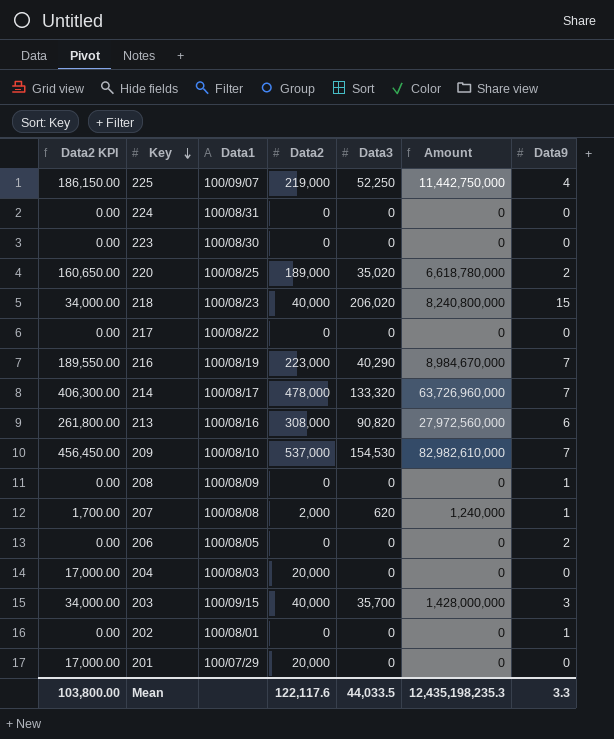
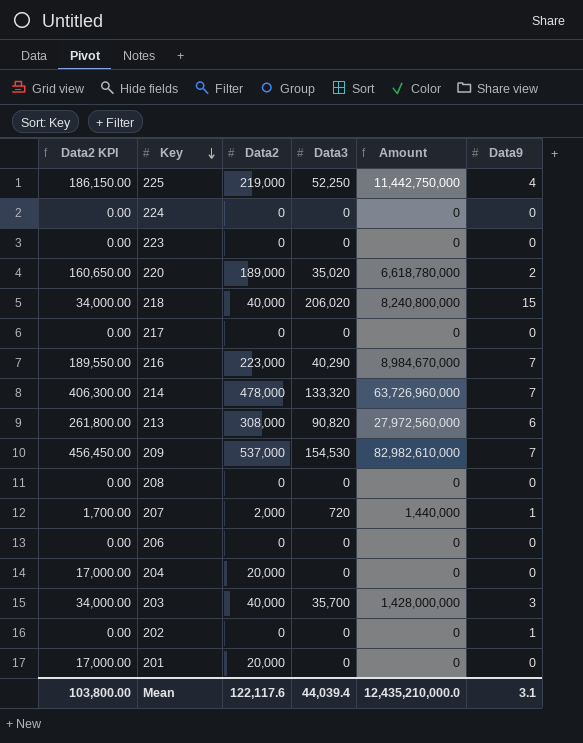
column Data1 | position: 3 -> none
208 | Data9: 1 -> 0
207 | Data3: 620 -> 720
207 | Amount: 1,240,000 -> 1,440,000
206 | Data9: 2 -> 0
Mean | Data3: 44,033.5 -> 44,039.4
Mean | Amount: 12,435,198,235.3 -> 12,435,210,000.0
Mean | Data9: 3.3 -> 3.1

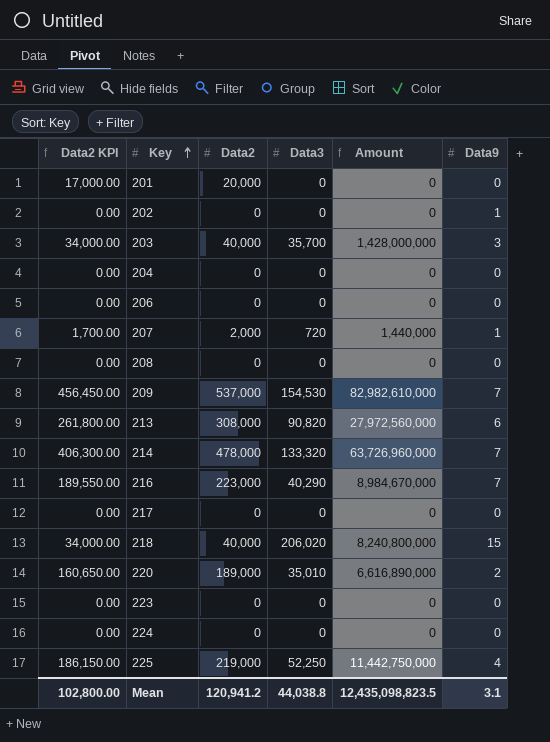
row order: Key descending -> Key ascending
204 | Data2 KPI: 17,000.00 -> 0.00
204 | Data2: 20,000 -> 0
220 | Data3: 35,020 -> 35,010
220 | Amount: 6,618,780,000 -> 6,616,890,000
Mean | Data2 KPI: 103,800.00 -> 102,800.00
Mean | Data2: 122,117.6 -> 120,941.2
Mean | Data3: 44,039.4 -> 44,038.8
Mean | Amount: 12,435,210,000.0 -> 12,435,098,823.5

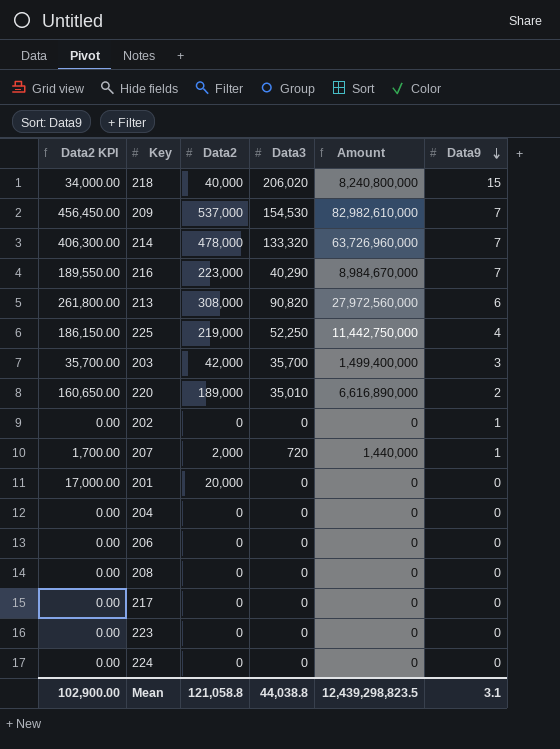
row order: Key ascending -> Data9 descending
203 | Data2 KPI: 34,000.00 -> 35,700.00
203 | Data2: 40,000 -> 42,000
203 | Amount: 1,428,000,000 -> 1,499,400,000
Mean | Data2 KPI: 102,800.00 -> 102,900.00
Mean | Data2: 120,941.2 -> 121,058.8
Mean | Amount: 12,435,098,823.5 -> 12,439,298,823.5

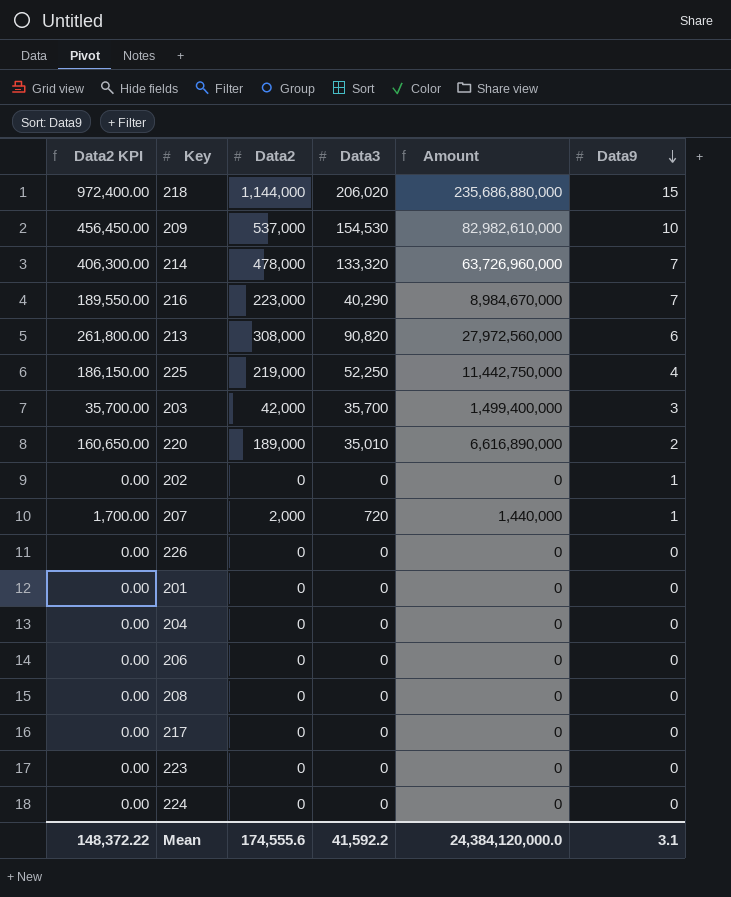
218 | Data2 KPI: 34,000.00 -> 972,400.00
218 | Data2: 40,000 -> 1,144,000
218 | Amount: 8,240,800,000 -> 235,686,880,000
209 | Data9: 7 -> 10
row 226: none -> 0.00 | 0 | 0 | 0 | 0
201 | Data2 KPI: 17,000.00 -> 0.00
201 | Data2: 20,000 -> 0
Mean | Data2 KPI: 102,900.00 -> 148,372.22
Mean | Data2: 121,058.8 -> 174,555.6
Mean | Data3: 44,038.8 -> 41,592.2
Mean | Amount: 12,439,298,823.5 -> 24,384,120,000.0

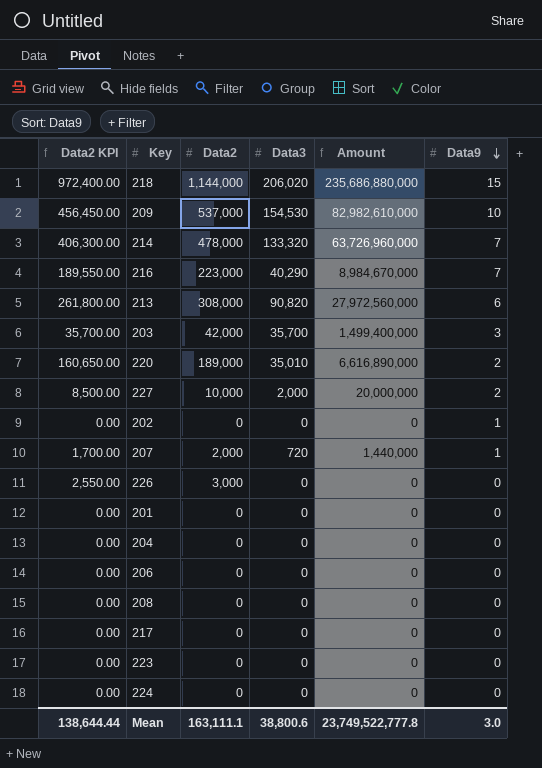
row 225: 186,150.00 | 219,000 | 52,250 | 11,442,750,000 | 4 -> none
row 227: none -> 8,500.00 | 10,000 | 2,000 | 20,000,000 | 2
226 | Data2 KPI: 0.00 -> 2,550.00
226 | Data2: 0 -> 3,000
Mean | Data2 KPI: 148,372.22 -> 138,644.44
Mean | Data2: 174,555.6 -> 163,111.1
Mean | Data3: 41,592.2 -> 38,800.6
Mean | Amount: 24,384,120,000.0 -> 23,749,522,777.8
Mean | Data9: 3.1 -> 3.0

